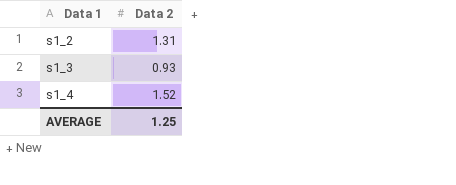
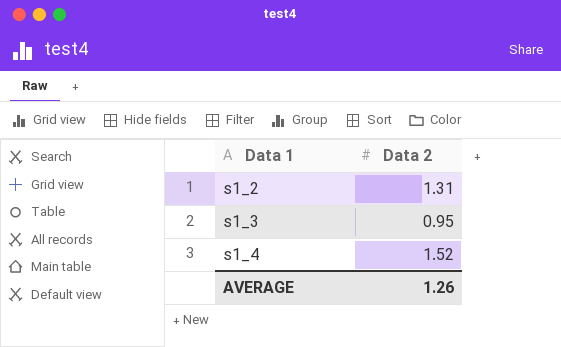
s1_3 | Data 2: 0.93 -> 0.95
AVERAGE | Data 2: 1.25 -> 1.26

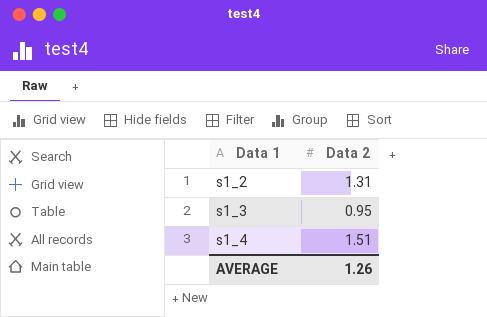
s1_4 | Data 2: 1.52 -> 1.51

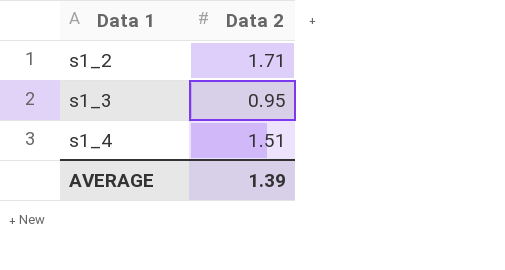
s1_2 | Data 2: 1.31 -> 1.71
AVERAGE | Data 2: 1.26 -> 1.39

